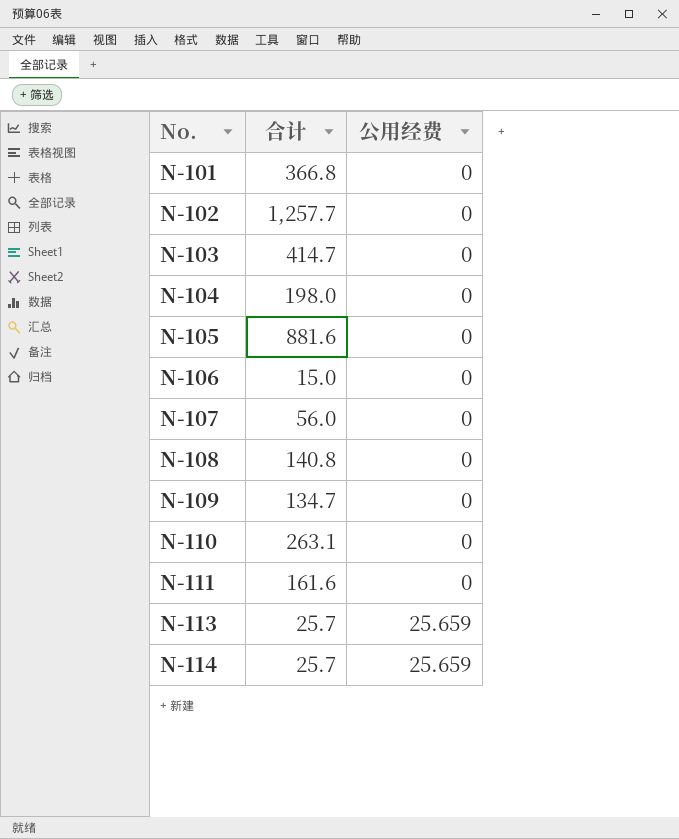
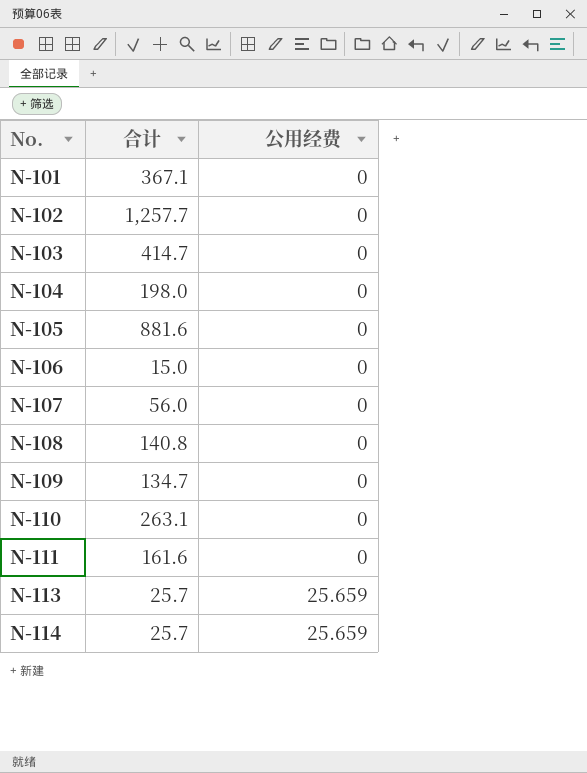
N-101 | 合计: 366.8 -> 367.1

